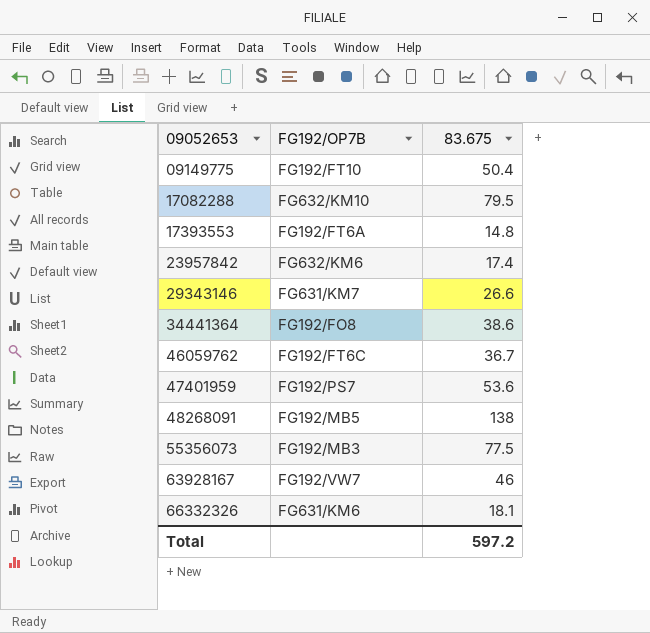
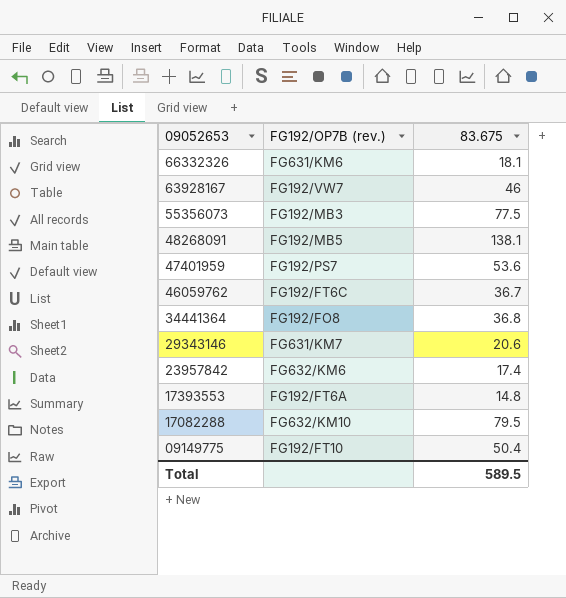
row order: 09052653 ascending -> 09052653 descending
column name: FG192/OP7B -> FG192/OP7B (rev.)
48268091 | 83.675: 138 -> 138.1
34441364 | 83.675: 38.6 -> 36.8
29343146 | 83.675: 26.6 -> 20.6
Total | 83.675: 597.2 -> 589.5

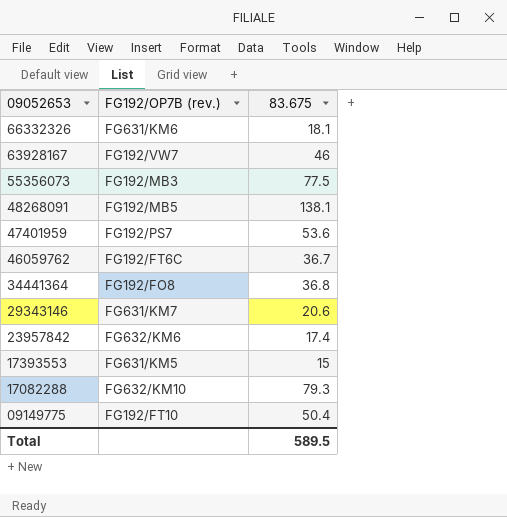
17393553 | FG192/OP7B (rev.): FG192/FT6A -> FG631/KM5
17393553 | 83.675: 14.8 -> 15
17082288 | 83.675: 79.5 -> 79.3

